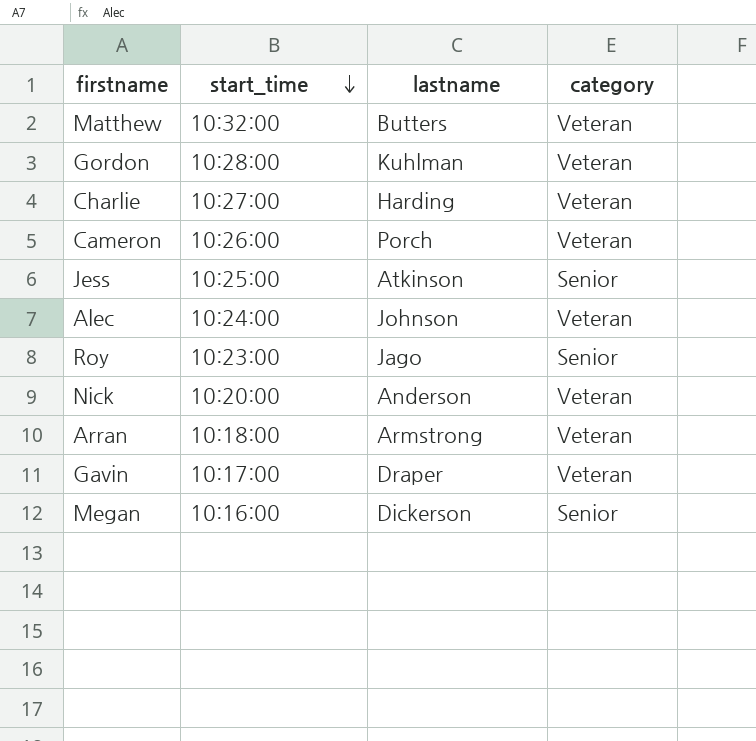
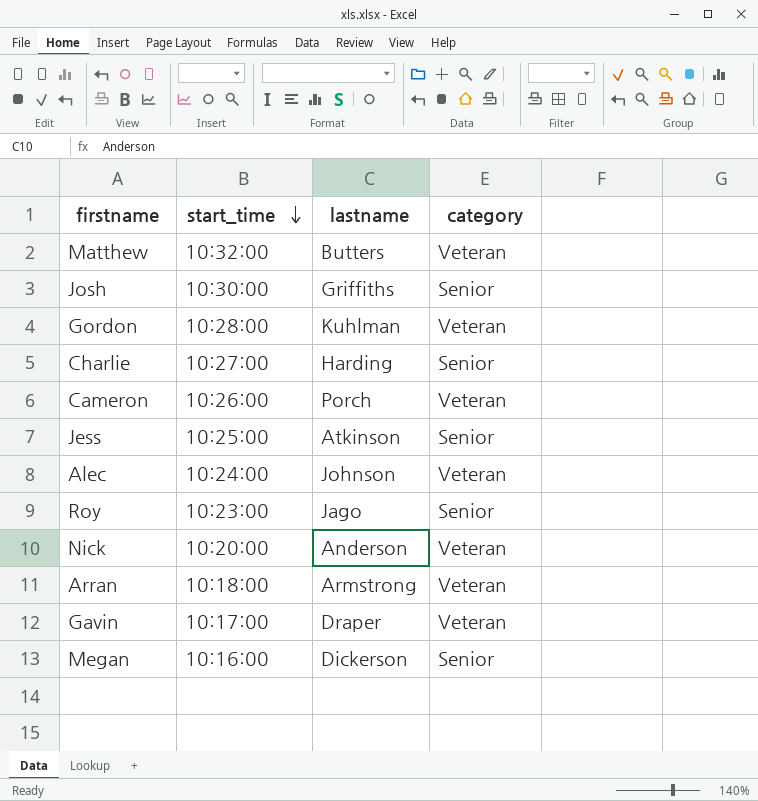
row Josh: none -> 10:30:00 | Griffiths | Senior
Charlie | category: Veteran -> Senior

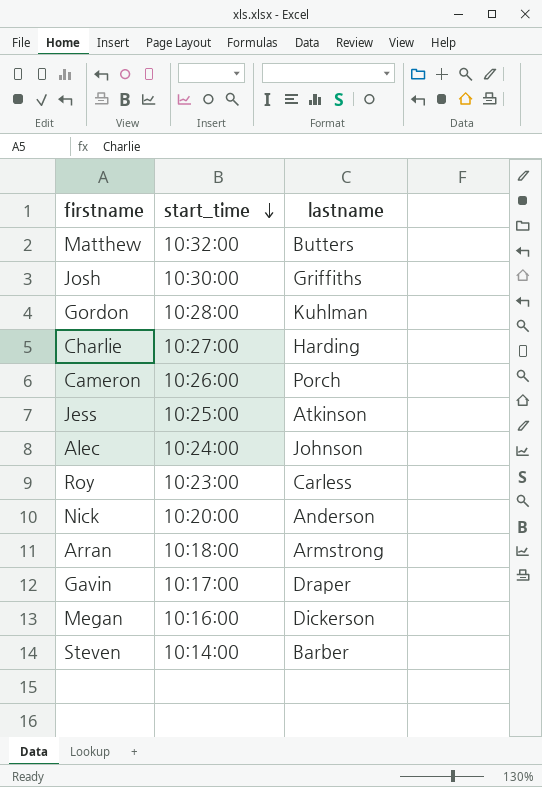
column category | position: 4 -> none
Roy | lastname: Jago -> Carless
row Steven: none -> 10:14:00 | Barber

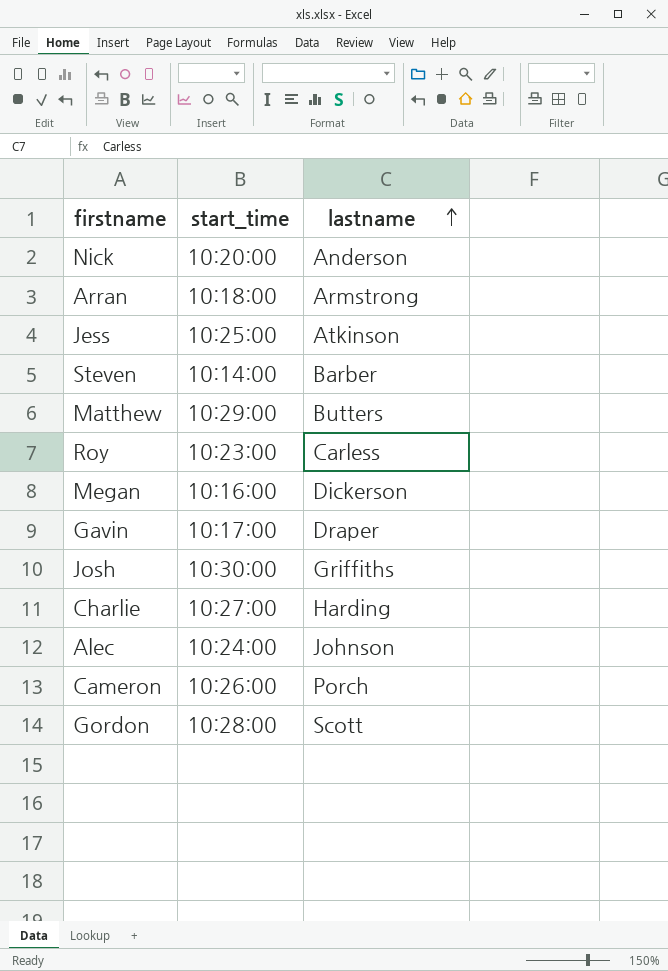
row order: start_time descending -> lastname ascending
Matthew | start_time: 10:32:00 -> 10:29:00
Gordon | lastname: Kuhlman -> Scott

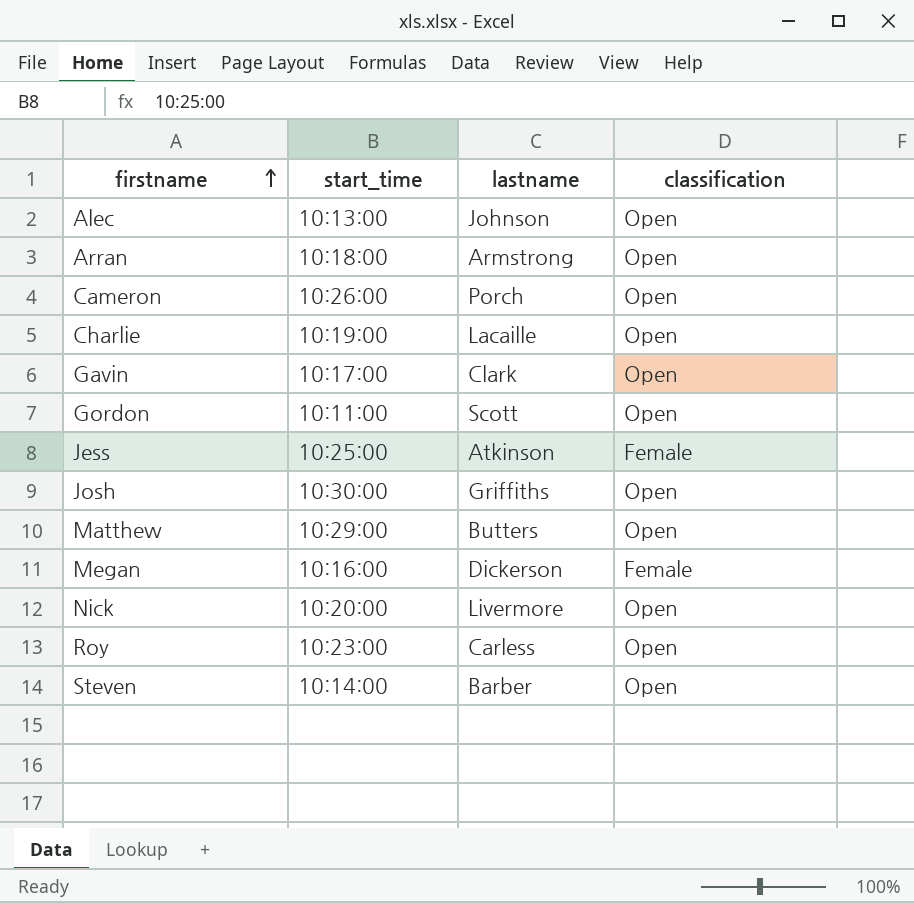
row order: lastname ascending -> firstname ascending
column classification | position: none -> 4
Alec | start_time: 10:24:00 -> 10:13:00
Charlie | start_time: 10:27:00 -> 10:19:00
Charlie | lastname: Harding -> Lacaille
Gavin | lastname: Draper -> Clark
Gordon | start_time: 10:28:00 -> 10:11:00
Nick | lastname: Anderson -> Livermore

